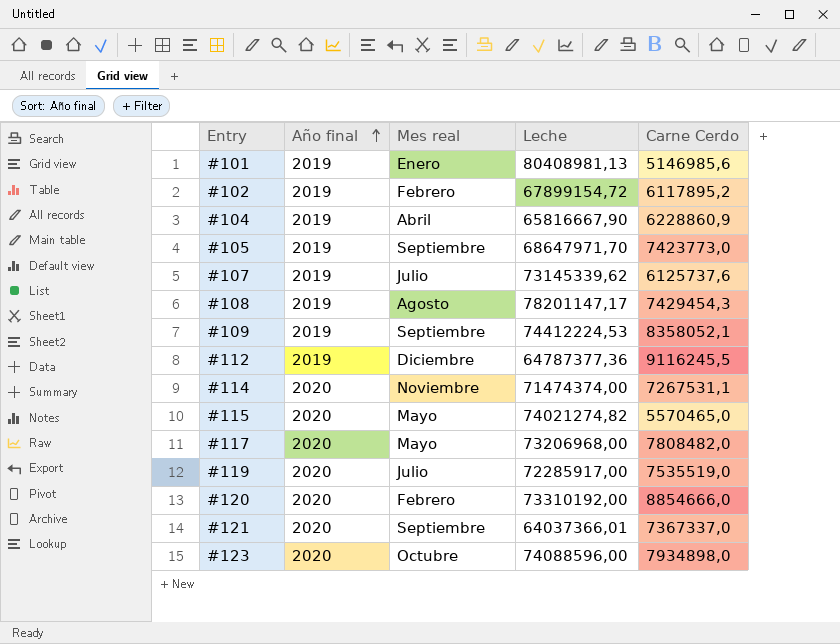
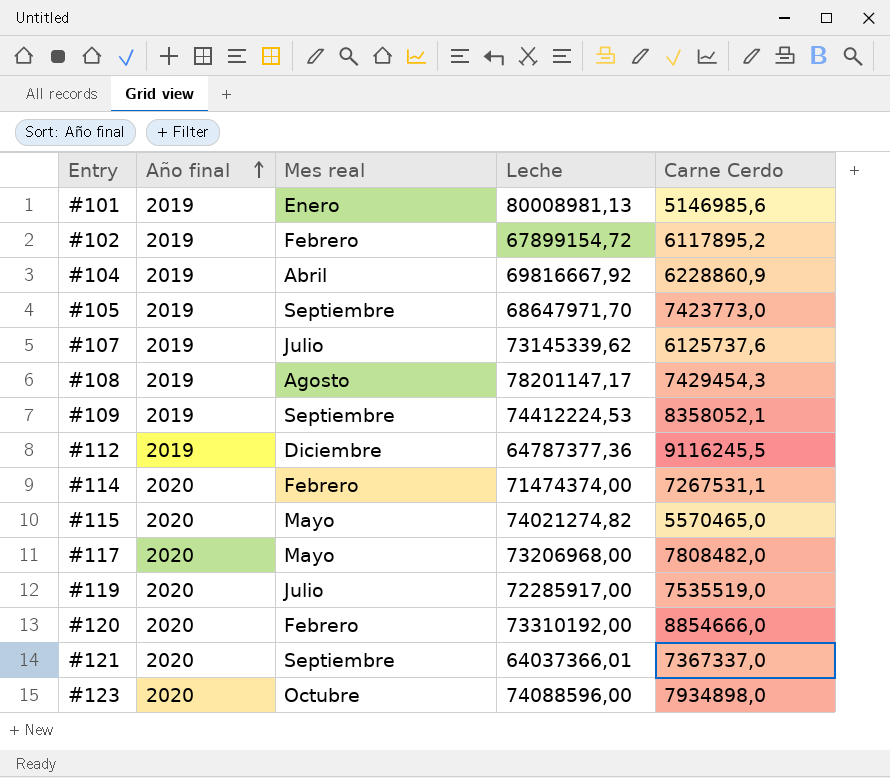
#101 | Leche: 80408981,13 -> 80008981,13
#104 | Leche: 65816667,90 -> 69816667,92
#114 | Mes real: Noviembre -> Febrero

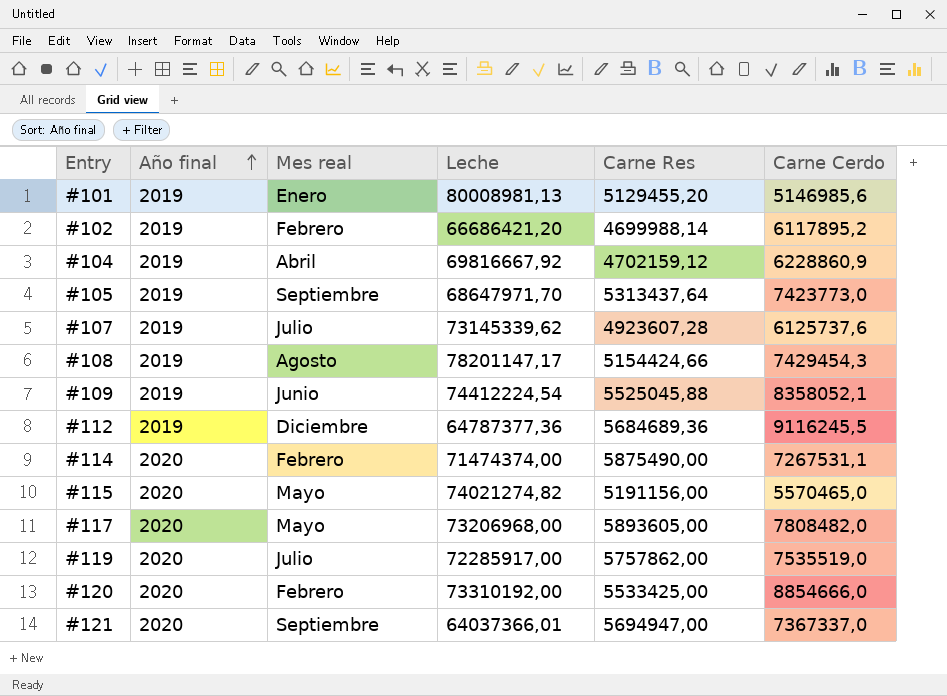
column Carne Res | position: none -> 5
row #123: 2020 | Octubre | 74088596,00 | 7934898,0 -> none
#102 | Leche: 67899154,72 -> 66686421,20
#109 | Mes real: Septiembre -> Junio
#109 | Leche: 74412224,53 -> 74412224,54

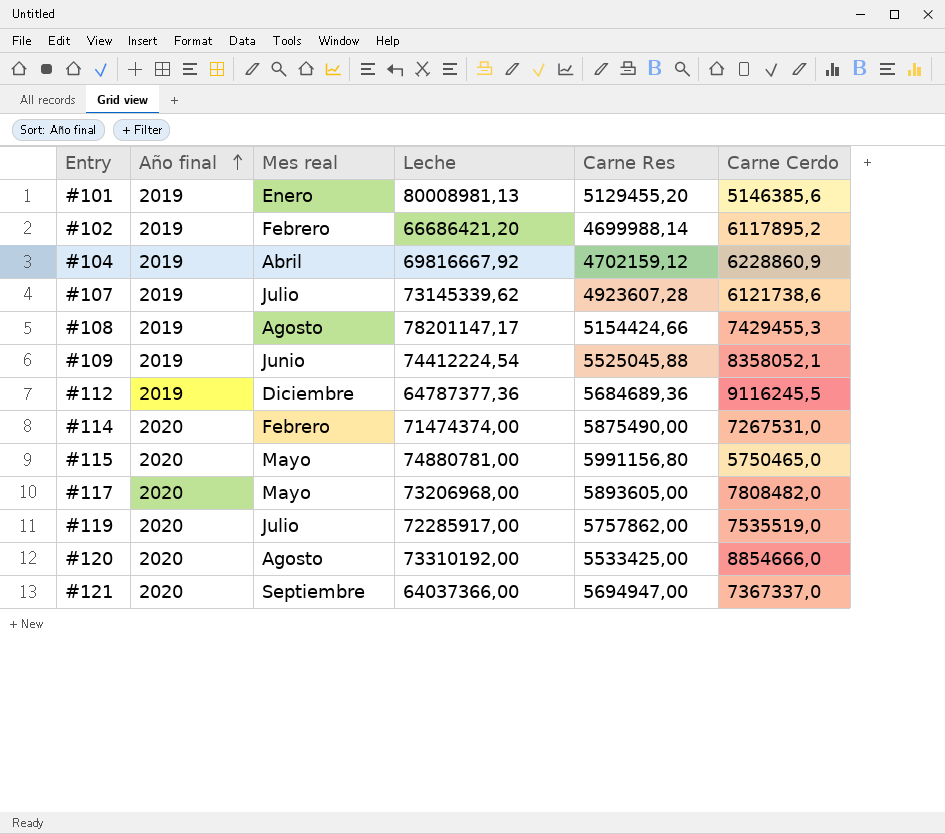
row #105: 2019 | Septiembre | 68647971,70 | 5313437,64 | 7423773,0 -> none
#101 | Carne Cerdo: 5146985,6 -> 5146385,6
#107 | Carne Cerdo: 6125737,6 -> 6121738,6
#108 | Carne Cerdo: 7429454,3 -> 7429455,3
#114 | Carne Cerdo: 7267531,1 -> 7267531,0
#115 | Leche: 74021274,82 -> 74880781,00
#115 | Carne Res: 5191156,00 -> 5991156,80
#115 | Carne Cerdo: 5570465,0 -> 5750465,0
#120 | Mes real: Febrero -> Agosto
#121 | Leche: 64037366,01 -> 64037366,00

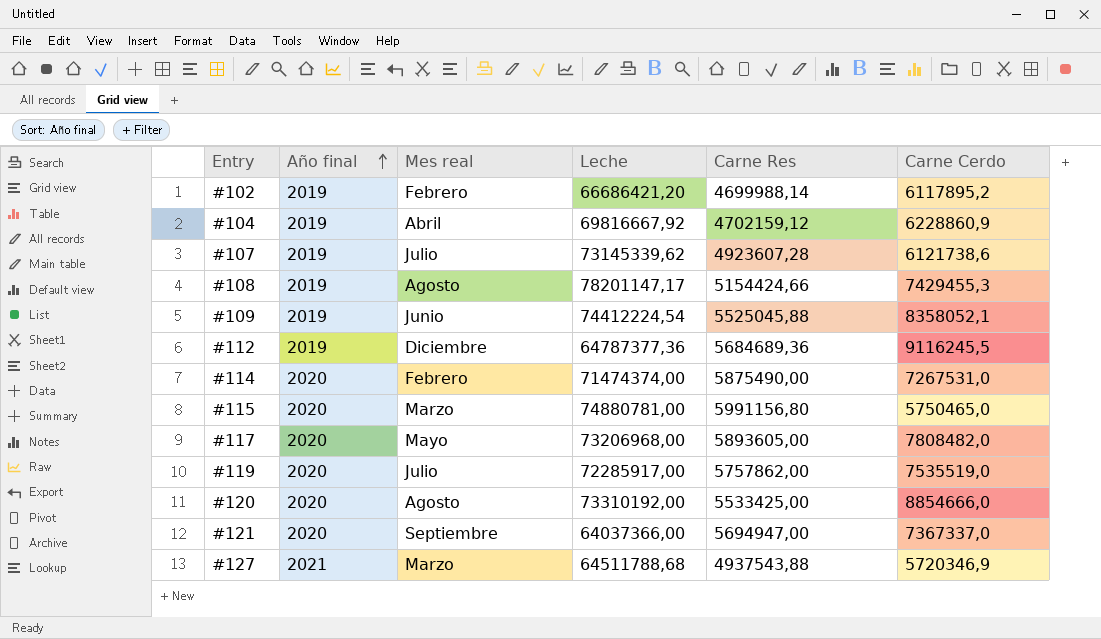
row #101: 2019 | Enero | 80008981,13 | 5129455,20 | 5146385,6 -> none
#115 | Mes real: Mayo -> Marzo
row #127: none -> 2021 | Marzo | 64511788,68 | 4937543,88 | 5720346,9

